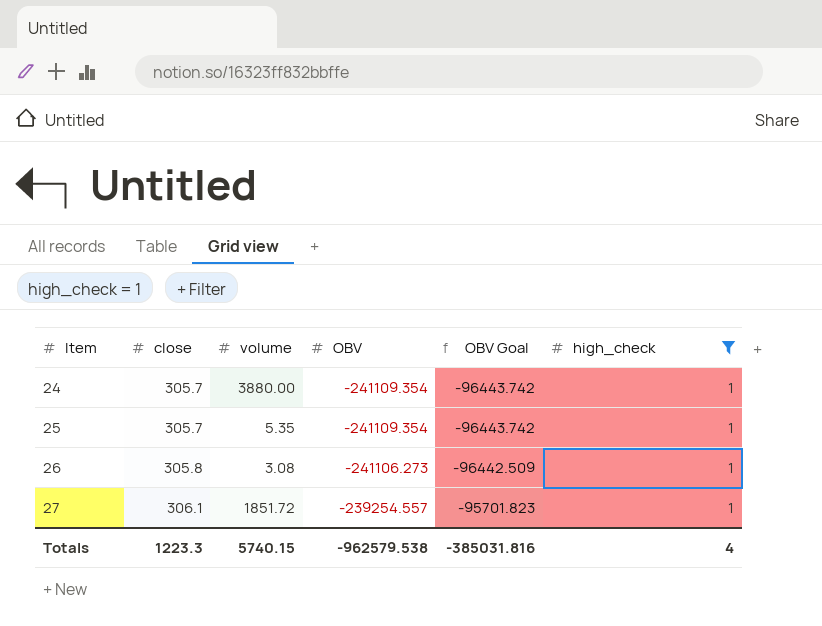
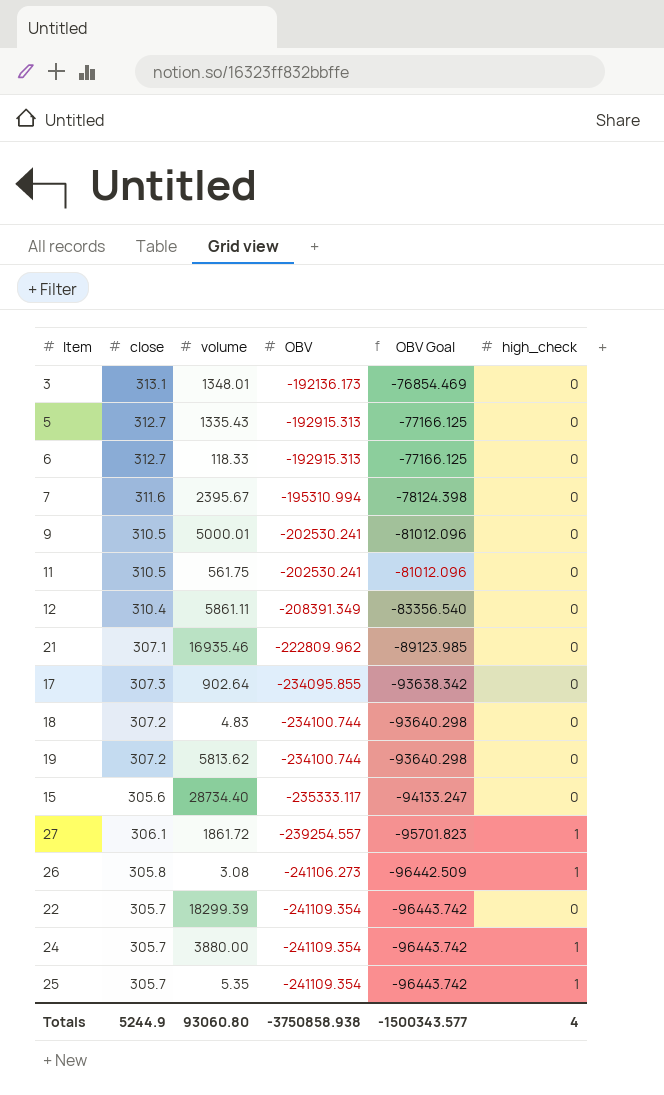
filter: high_check = 1 -> none
row order: Item ascending -> OBV descending
27 | volume: 1851.72 -> 1861.72
Totals | close: 1223.3 -> 5244.9
Totals | volume: 5740.15 -> 93060.80
Totals | OBV: -962579.538 -> -3750858.938
Totals | OBV Goal: -385031.816 -> -1500343.577

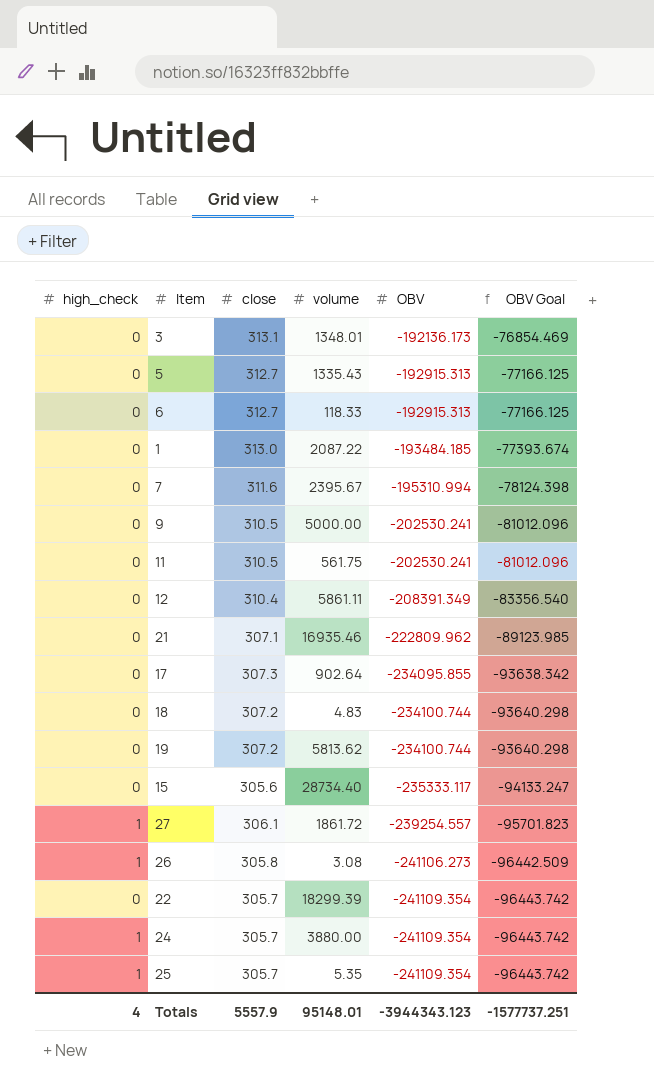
column high_check | position: 6 -> 1
row 1: none -> 0 | 313.0 | 2087.22 | -193484.185 | -77393.674
9 | volume: 5000.01 -> 5000.00
Totals | close: 5244.9 -> 5557.9
Totals | volume: 93060.80 -> 95148.01
Totals | OBV: -3750858.938 -> -3944343.123
Totals | OBV Goal: -1500343.577 -> -1577737.251

